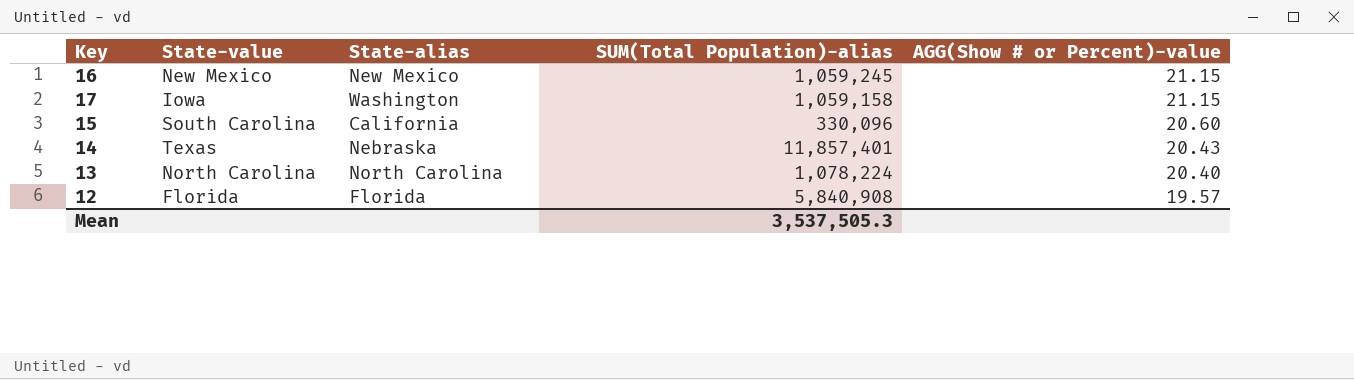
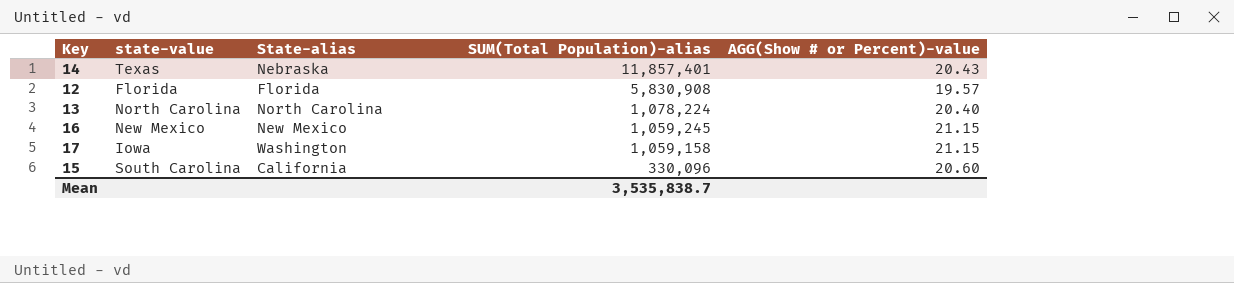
row order: AGG(Show # or Percent)-value descending -> SUM(Total Population)-alias descending
column name: State-value -> state-value
12 | SUM(Total Population)-alias: 5,840,908 -> 5,830,908
Mean | SUM(Total Population)-alias: 3,537,505.3 -> 3,535,838.7

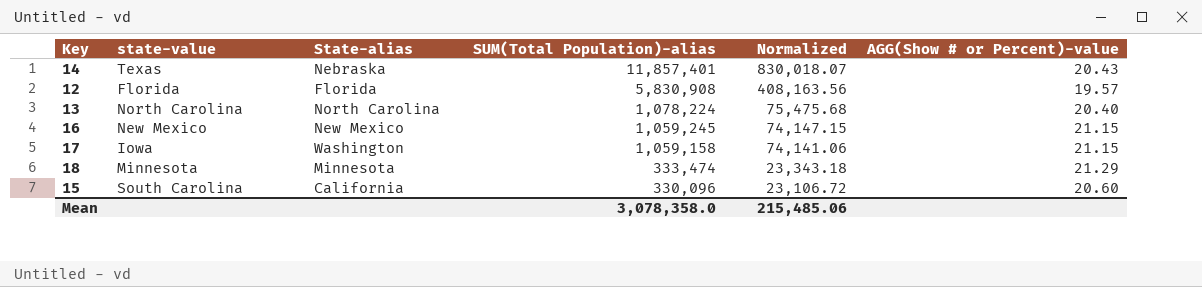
column Normalized | formula: none -> [SUM(Total Population)-alias] * 0.07
row 18: none -> Minnesota | Minnesota | 333,474 | 23,343.18 | 21.29
Mean | SUM(Total Population)-alias: 3,535,838.7 -> 3,078,358.0

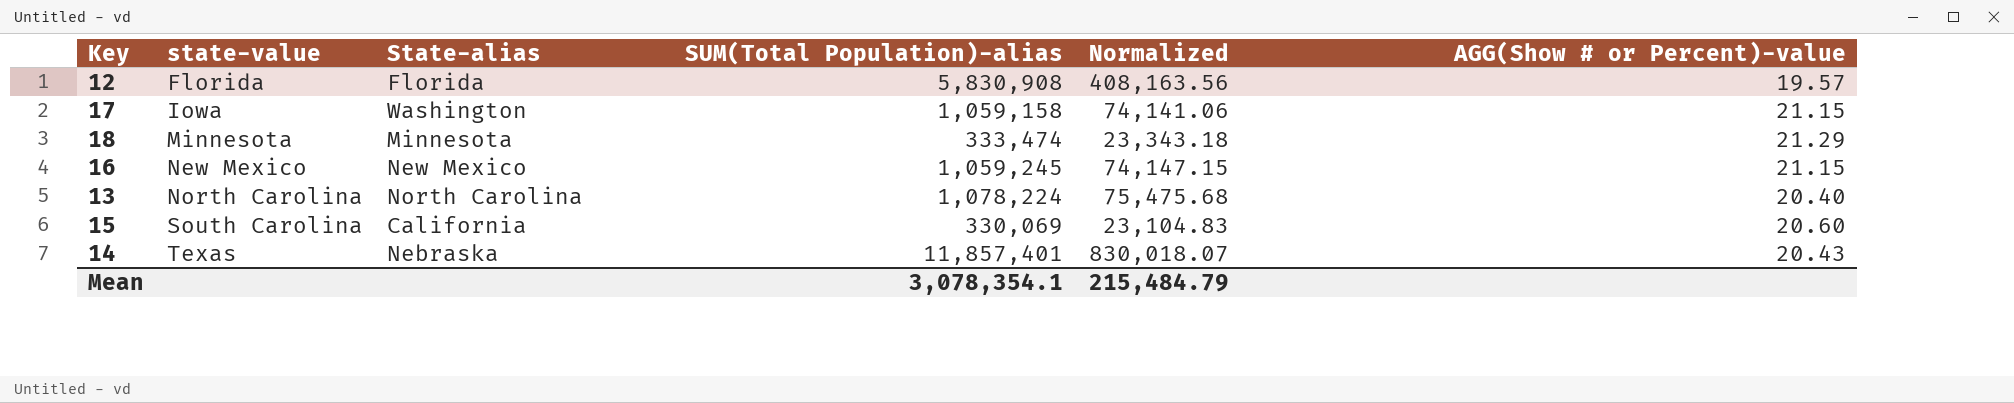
row order: SUM(Total Population)-alias descending -> state-value ascending
15 | SUM(Total Population)-alias: 330,096 -> 330,069
15 | Normalized: 23,106.72 -> 23,104.83
Mean | SUM(Total Population)-alias: 3,078,358.0 -> 3,078,354.1
Mean | Normalized: 215,485.06 -> 215,484.79

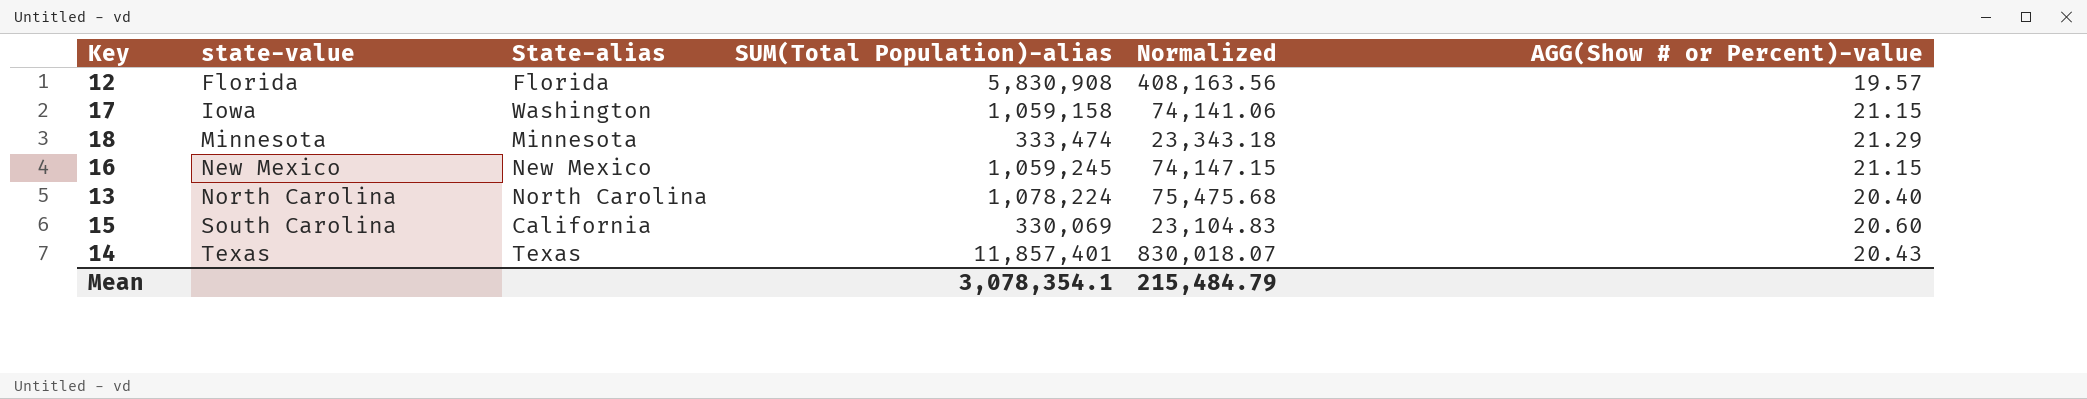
14 | State-alias: Nebraska -> Texas

